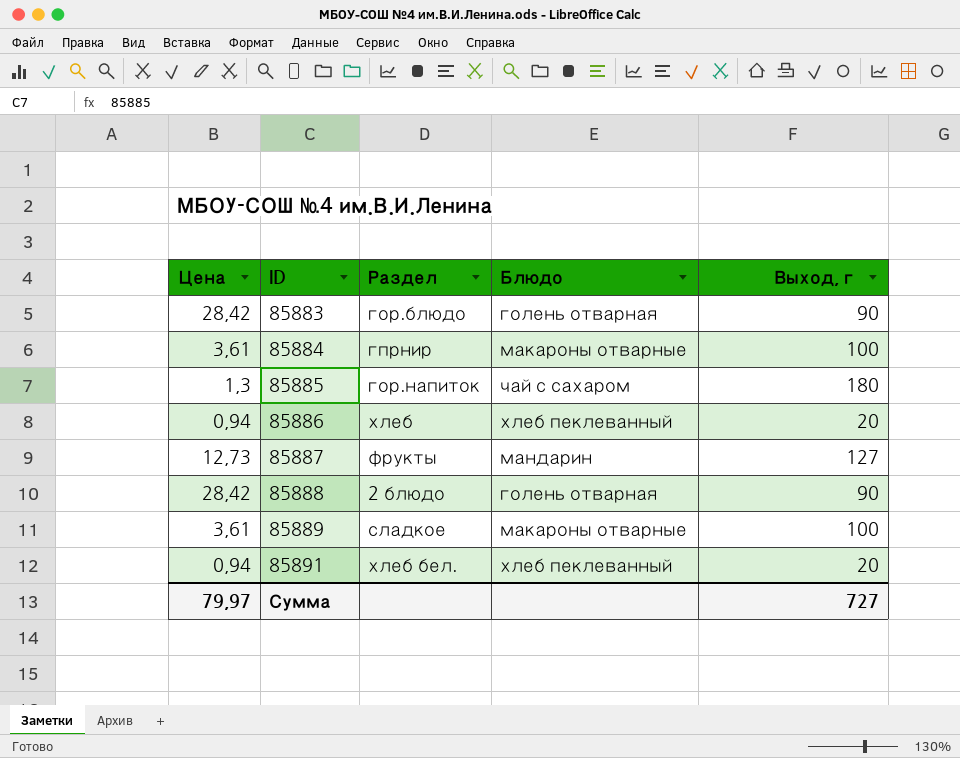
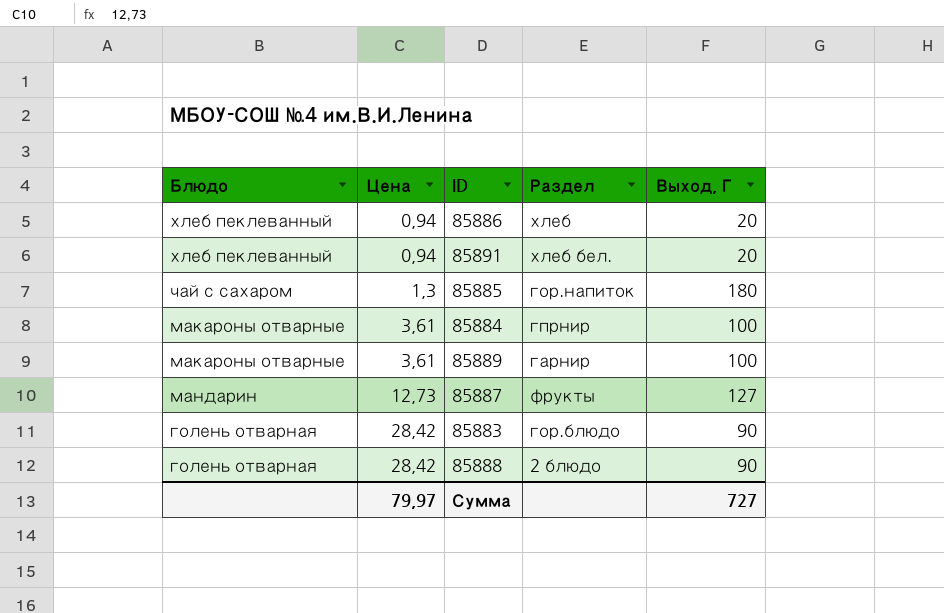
row order: ID ascending -> Цена ascending
column Блюдо | position: 4 -> 1
column name: Выход, г -> Выход, Г
85889 | Раздел: сладкое -> гарнир

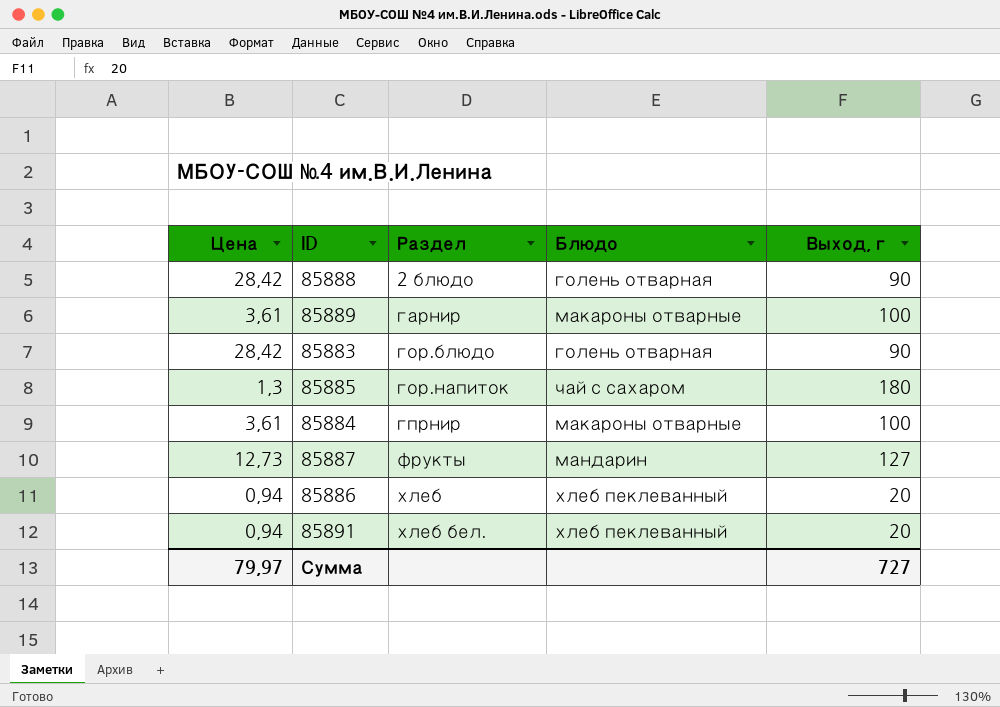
row order: Цена ascending -> Раздел ascending
column Блюдо | position: 1 -> 4
column name: Выход, Г -> Выход, г

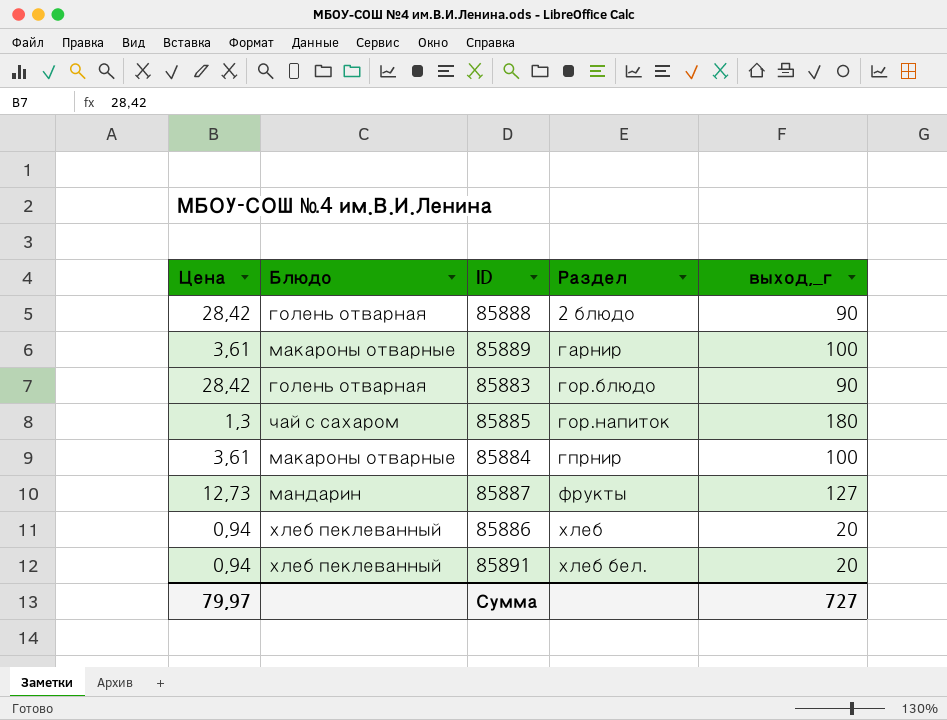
column Блюдо | position: 4 -> 2
column name: Выход, г -> выход,_г

